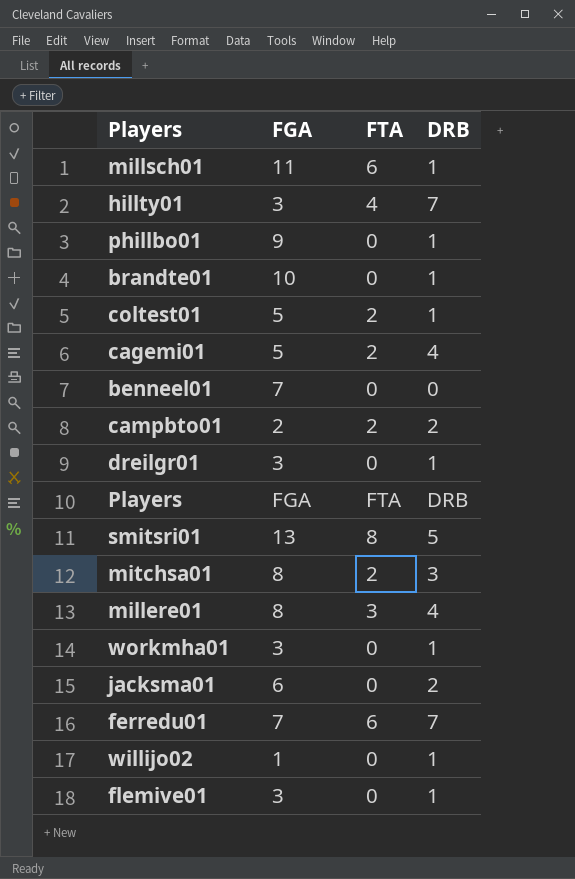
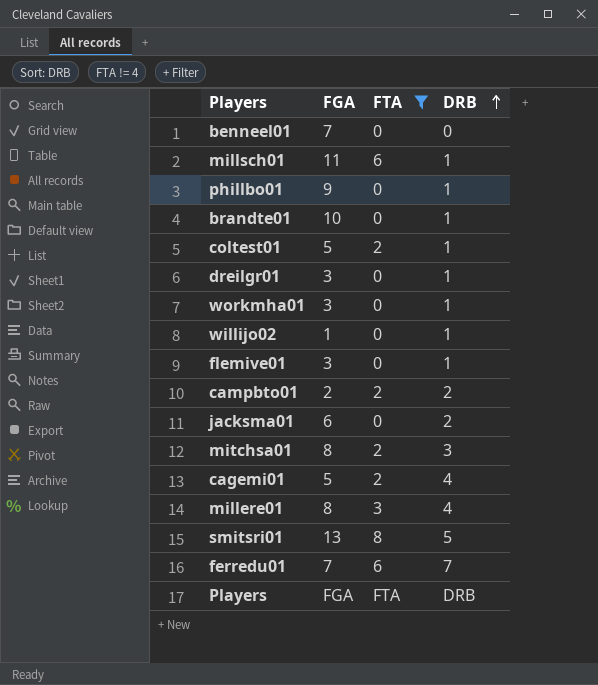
filter: none -> FTA != 4
row order: none -> DRB ascending

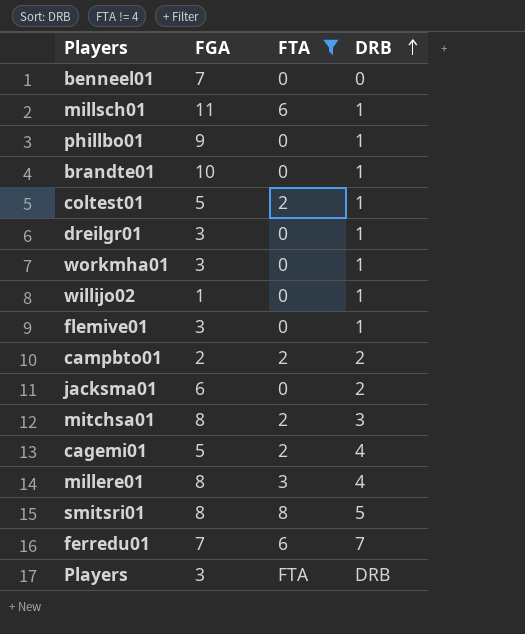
smitsri01 | FGA: 13 -> 8
Players | FGA: FGA -> 3

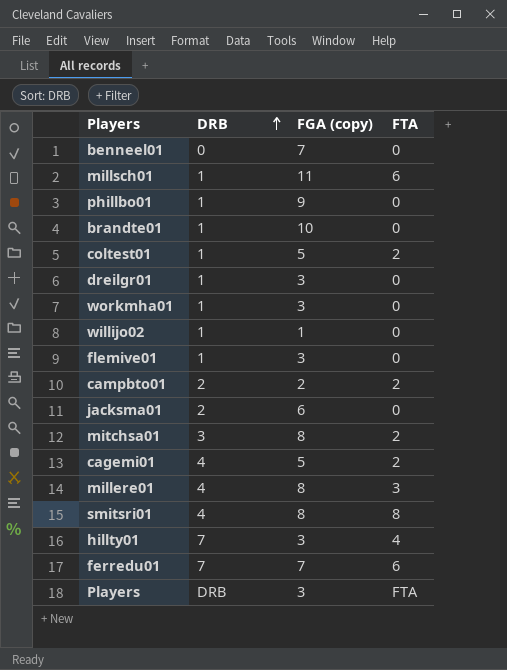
filter: FTA != 4 -> none
column DRB | position: 4 -> 2
column name: FGA -> FGA (copy)
smitsri01 | DRB: 5 -> 4

